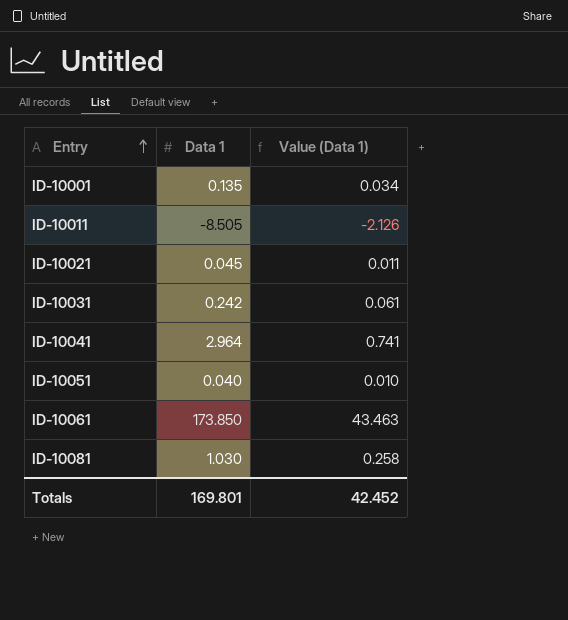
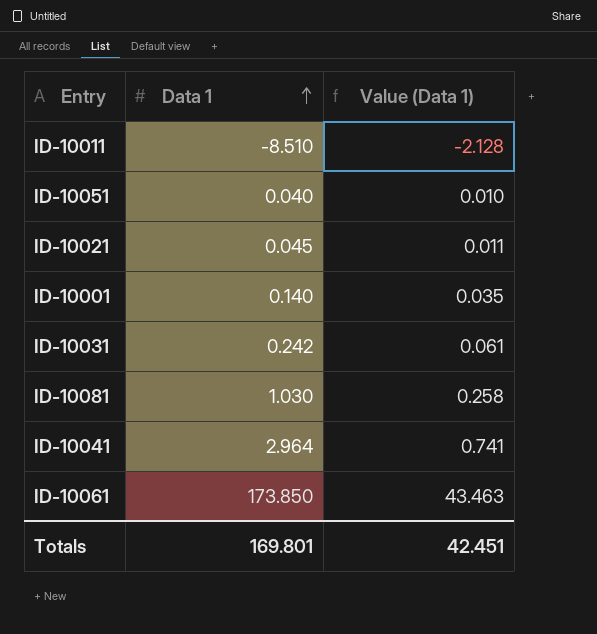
row order: Entry ascending -> Data 1 ascending
ID-10011 | Data 1: -8.505 -> -8.510
ID-10011 | Value (Data 1): -2.126 -> -2.128
ID-10001 | Data 1: 0.135 -> 0.140
ID-10001 | Value (Data 1): 0.034 -> 0.035
Totals | Value (Data 1): 42.452 -> 42.451

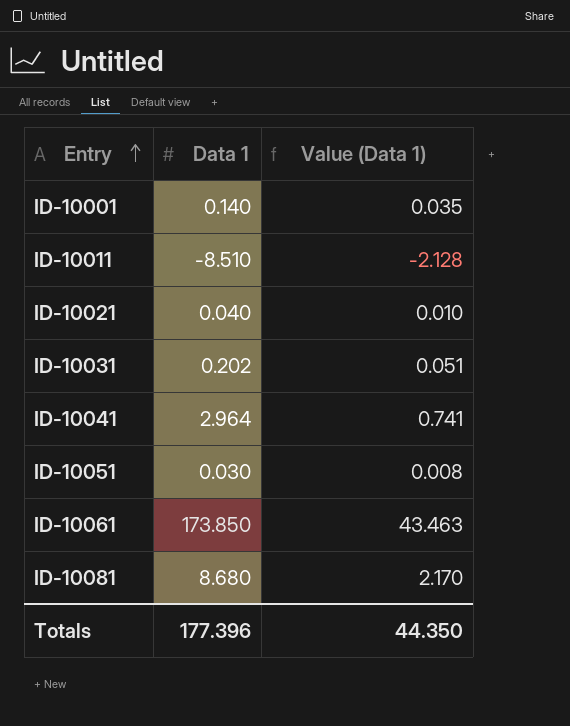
row order: Data 1 ascending -> Entry ascending
ID-10021 | Data 1: 0.045 -> 0.040
ID-10021 | Value (Data 1): 0.011 -> 0.010
ID-10031 | Data 1: 0.242 -> 0.202
ID-10031 | Value (Data 1): 0.061 -> 0.051
ID-10051 | Data 1: 0.040 -> 0.030
ID-10051 | Value (Data 1): 0.010 -> 0.008
ID-10081 | Data 1: 1.030 -> 8.680
ID-10081 | Value (Data 1): 0.258 -> 2.170
Totals | Data 1: 169.801 -> 177.396
Totals | Value (Data 1): 42.451 -> 44.350

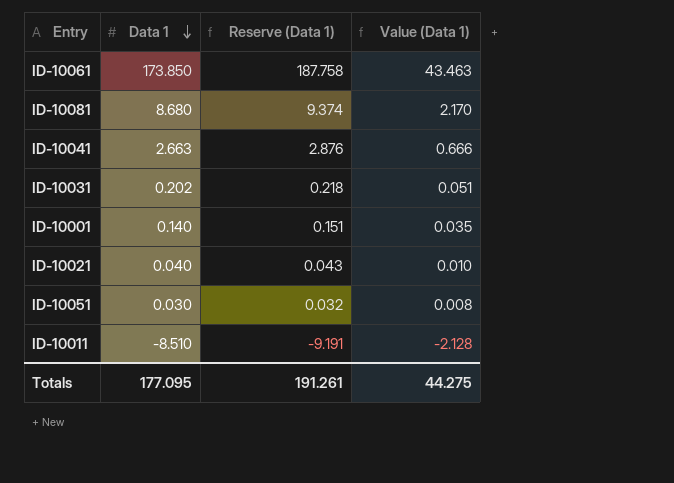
row order: Entry ascending -> Data 1 descending
column Reserve (Data 1) | formula: none -> [Data 1] * 1.08
ID-10041 | Data 1: 2.964 -> 2.663
ID-10041 | Value (Data 1): 0.741 -> 0.666
Totals | Data 1: 177.396 -> 177.095
Totals | Value (Data 1): 44.350 -> 44.275

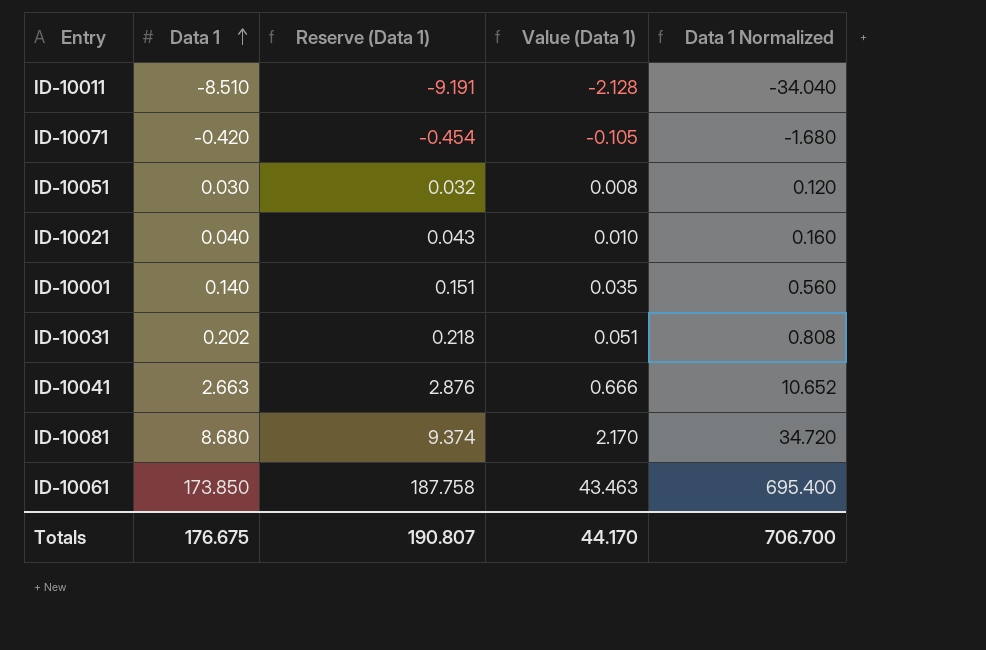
row order: Data 1 descending -> Data 1 ascending
column Data 1 Normalized | formula: none -> [Data 1] * 4
row ID-10071: none -> -0.420 | -0.454 | -0.105 | -1.680
Totals | Data 1: 177.095 -> 176.675
Totals | Reserve (Data 1): 191.261 -> 190.807
Totals | Value (Data 1): 44.275 -> 44.170

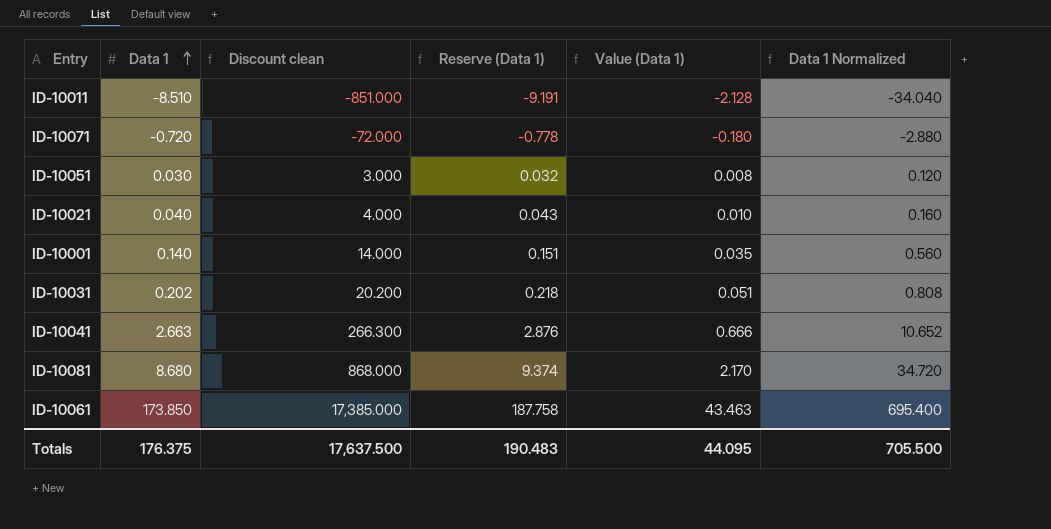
column Discount clean | formula: none -> [Data 1] * 100
ID-10071 | Data 1: -0.420 -> -0.720
ID-10071 | Reserve (Data 1): -0.454 -> -0.778
ID-10071 | Value (Data 1): -0.105 -> -0.180
ID-10071 | Data 1 Normalized: -1.680 -> -2.880
Totals | Data 1: 176.675 -> 176.375
Totals | Reserve (Data 1): 190.807 -> 190.483
Totals | Value (Data 1): 44.170 -> 44.095
Totals | Data 1 Normalized: 706.700 -> 705.500

